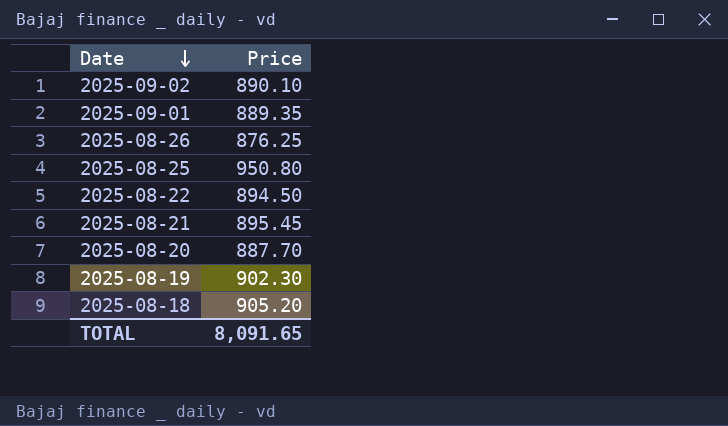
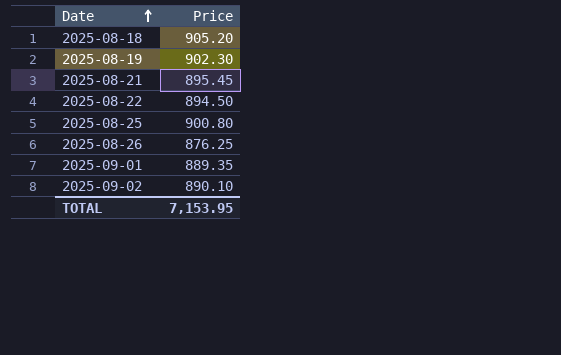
row order: Date descending -> Date ascending
row 2025-08-20: 887.70 -> none
2025-08-25 | Price: 950.80 -> 900.80
TOTAL | Price: 8,091.65 -> 7,153.95

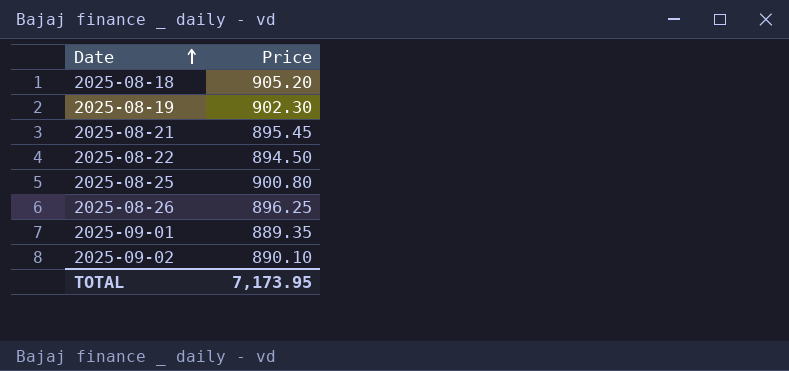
2025-08-26 | Price: 876.25 -> 896.25
TOTAL | Price: 7,153.95 -> 7,173.95

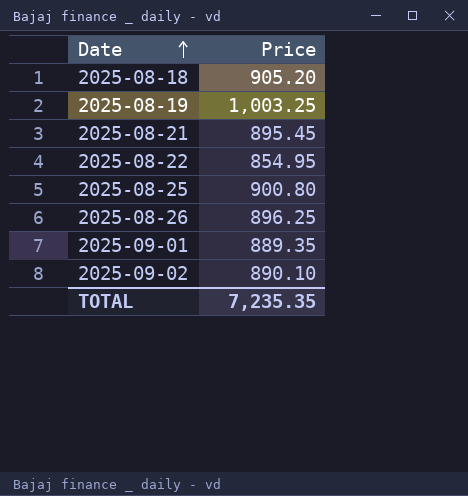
2025-08-19 | Price: 902.30 -> 1,003.25
2025-08-22 | Price: 894.50 -> 854.95
TOTAL | Price: 7,173.95 -> 7,235.35

